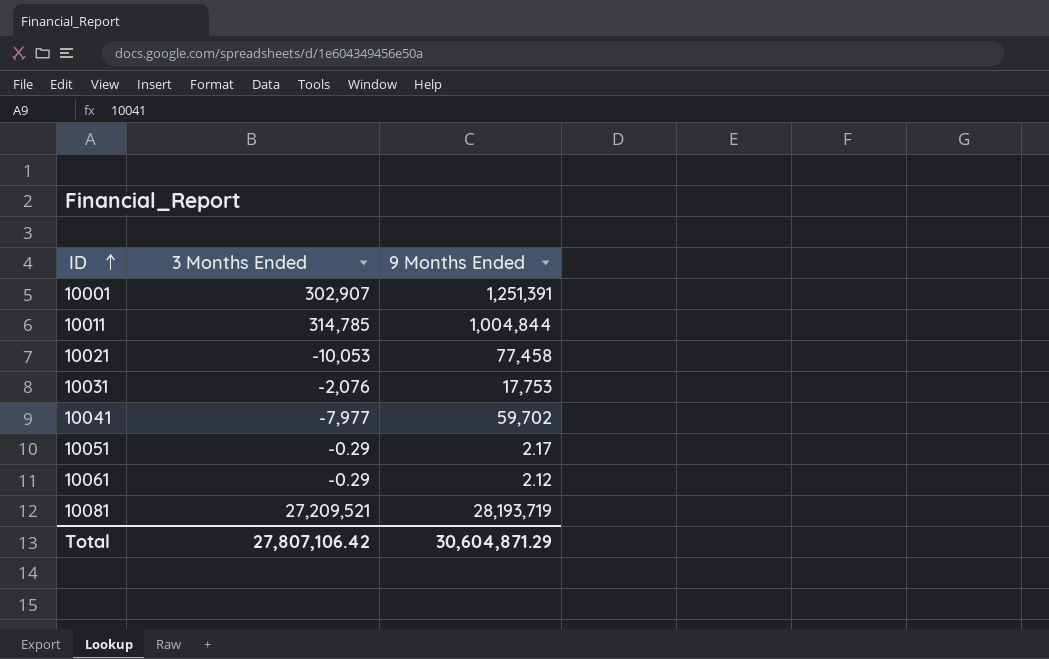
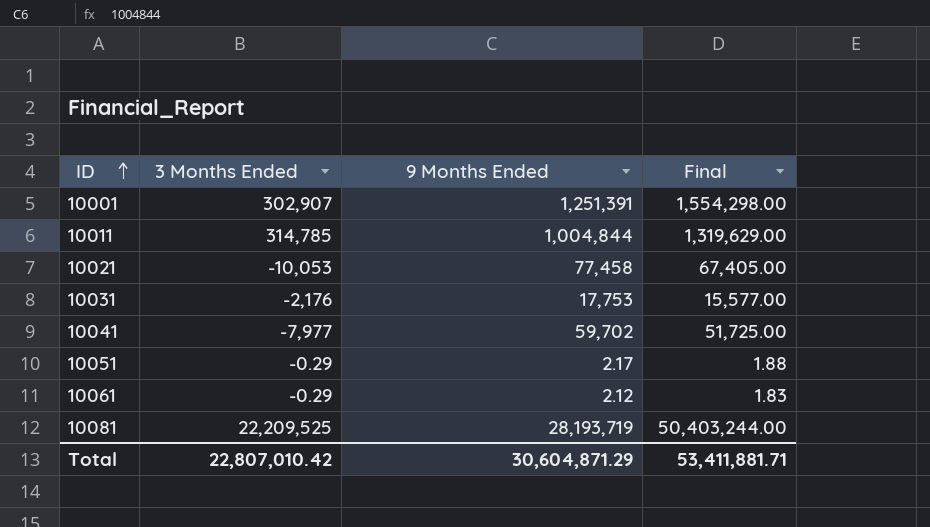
column Final | formula: none -> [3 Months Ended] + [9 Months Ended]
10031 | 3 Months Ended: -2,076 -> -2,176
10081 | 3 Months Ended: 27,209,521 -> 22,209,525
Total | 3 Months Ended: 27,807,106.42 -> 22,807,010.42

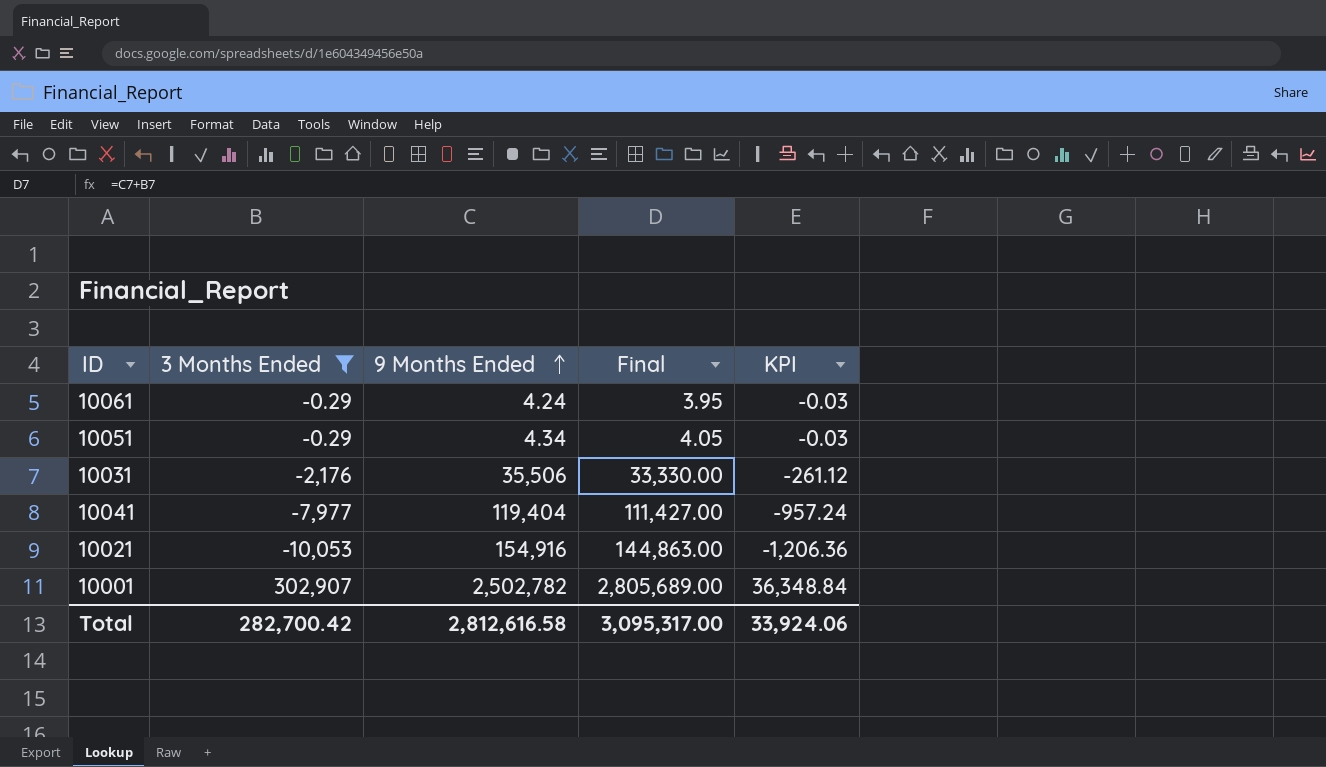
filter: none -> 3 Months Ended <= 302,907
row order: ID ascending -> 9 Months Ended ascending
column KPI | formula: none -> [3 Months Ended] * 0.12
10061 | 9 Months Ended: 2.12 -> 4.24
10061 | Final: 1.83 -> 3.95
10051 | 9 Months Ended: 2.17 -> 4.34
10051 | Final: 1.88 -> 4.05
10031 | 9 Months Ended: 17,753 -> 35,506
10031 | Final: 15,577.00 -> 33,330.00
10041 | 9 Months Ended: 59,702 -> 119,404
10041 | Final: 51,725.00 -> 111,427.00
10021 | 9 Months Ended: 77,458 -> 154,916
10021 | Final: 67,405.00 -> 144,863.00
10001 | 9 Months Ended: 1,251,391 -> 2,502,782
10001 | Final: 1,554,298.00 -> 2,805,689.00
Total | 3 Months Ended: 22,807,010.42 -> 282,700.42
Total | 9 Months Ended: 30,604,871.29 -> 2,812,616.58
Total | Final: 53,411,881.71 -> 3,095,317.00

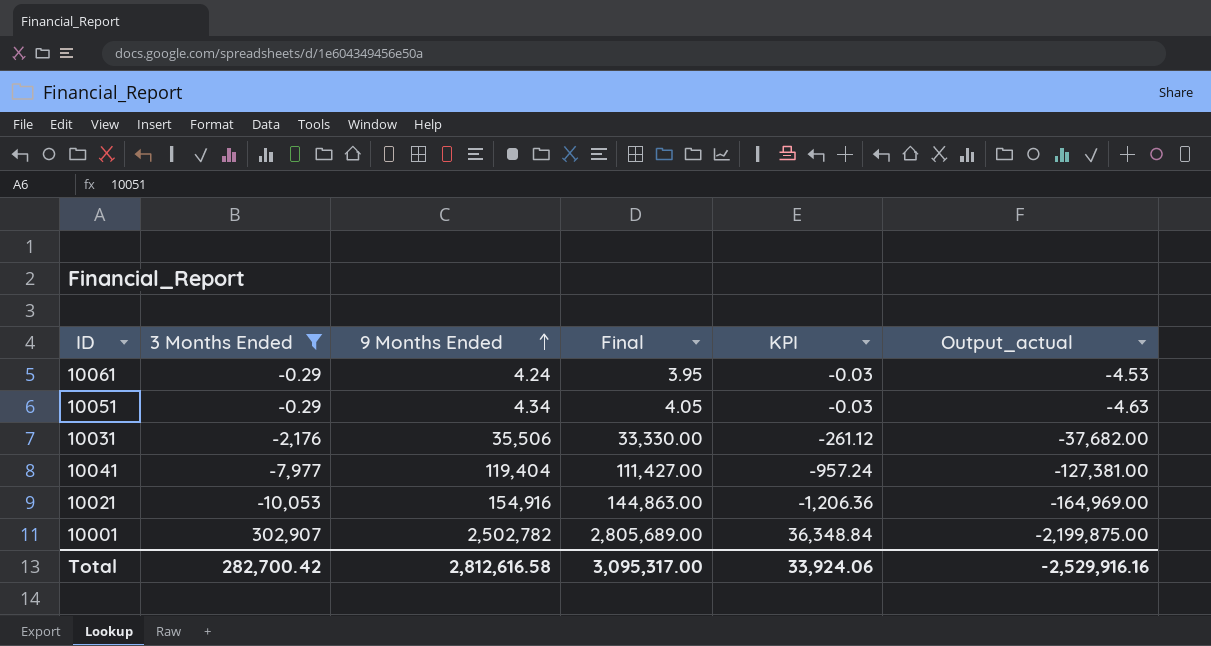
column Output_actual | formula: none -> [3 Months Ended] - [9 Months Ended]

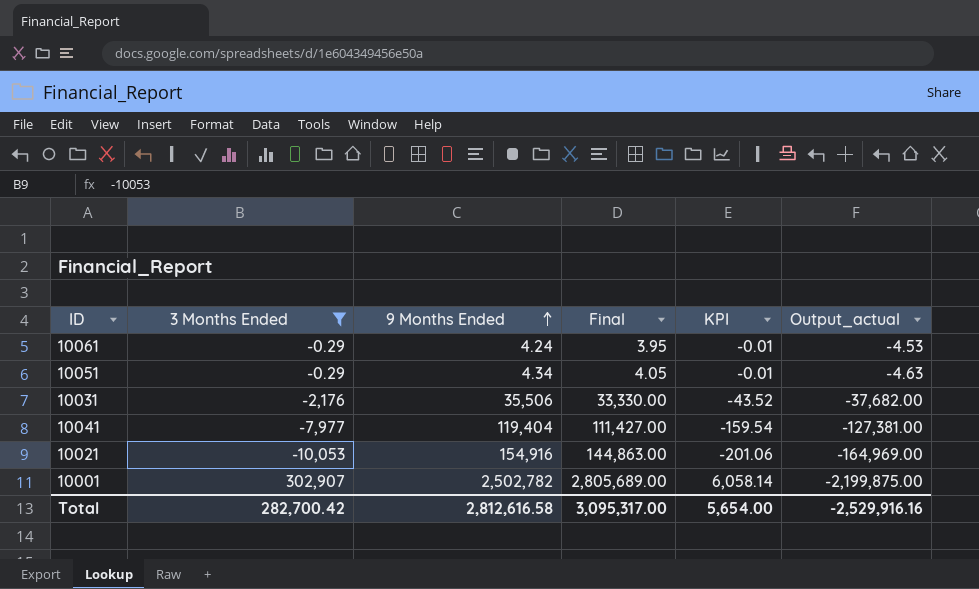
column KPI | formula: [3 Months Ended] * 0.12 -> [3 Months Ended] * 0.02
Total | KPI: 33,924.06 -> 5,654.00

